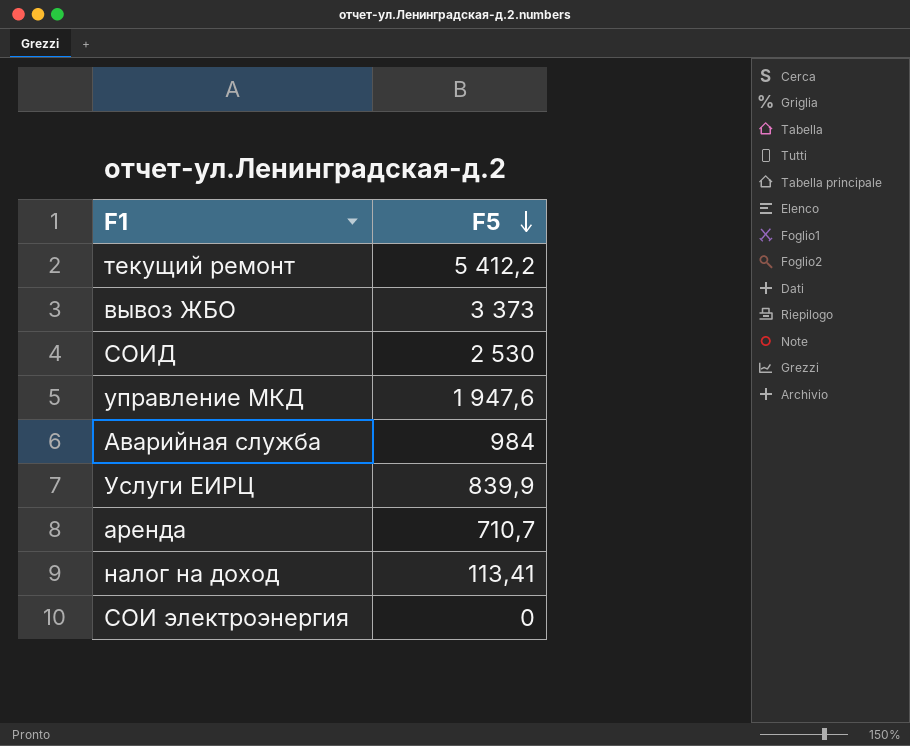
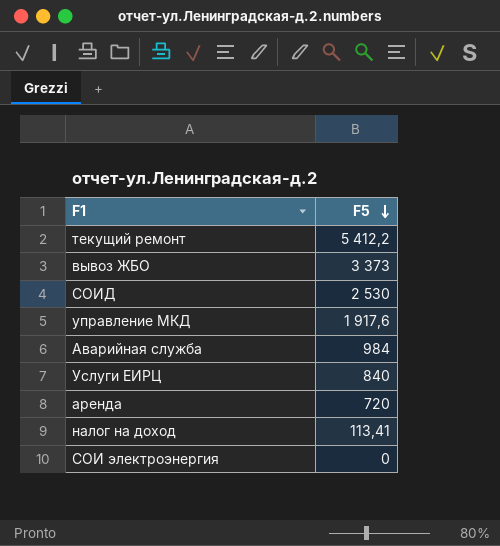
управление МКД | F5: 1 947,6 -> 1 917,6
Услуги ЕИРЦ | F5: 839,9 -> 840
аренда | F5: 710,7 -> 720

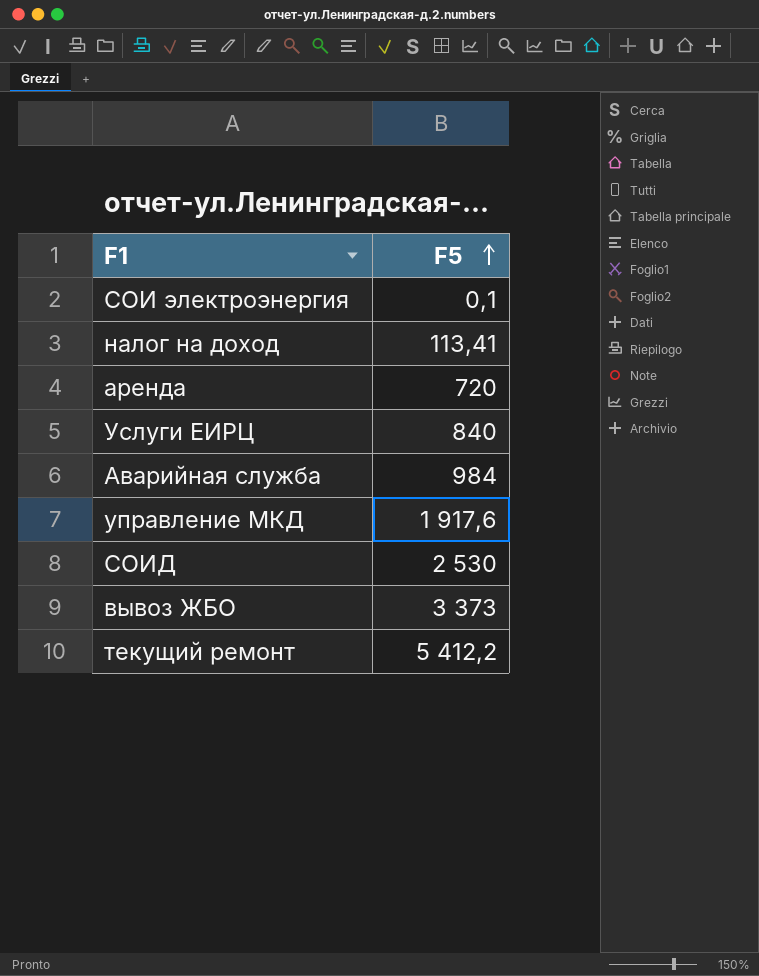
row order: F5 descending -> F5 ascending
СОИ электроэнергия | F5: 0 -> 0,1

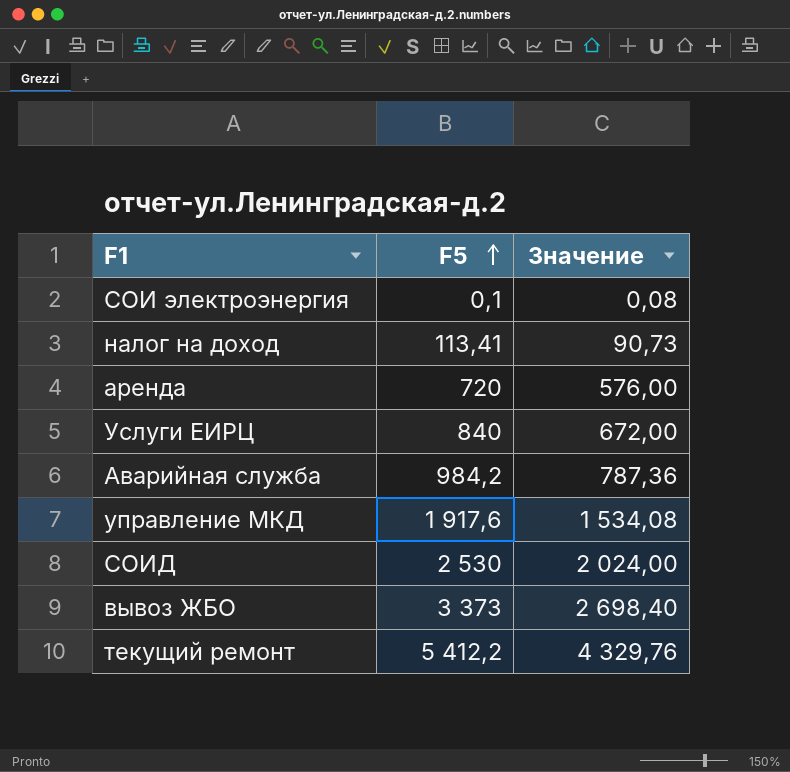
column Значение | formula: none -> [F5] * 0,8
Аварийная служба | F5: 984 -> 984,2

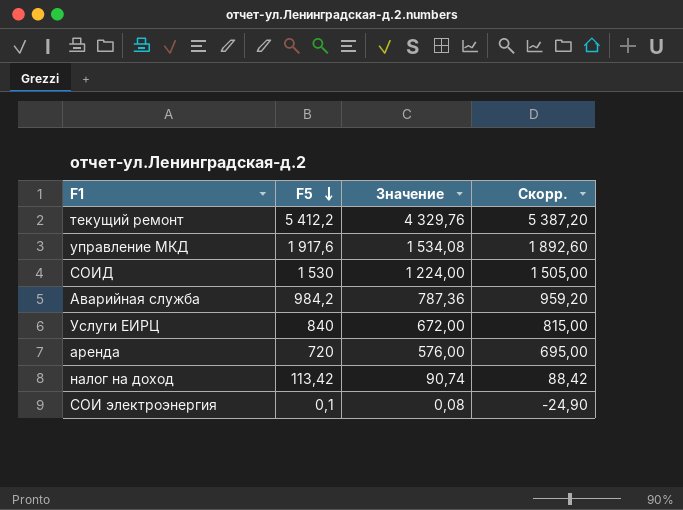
row order: F5 ascending -> F5 descending
column Скорр. | formula: none -> [F5] - 25
row вывоз ЖБО: 3 373 | 2 698,40 -> none
СОИД | F5: 2 530 -> 1 530
СОИД | Значение: 2 024,00 -> 1 224,00
налог на доход | F5: 113,41 -> 113,42
налог на доход | Значение: 90,73 -> 90,74

